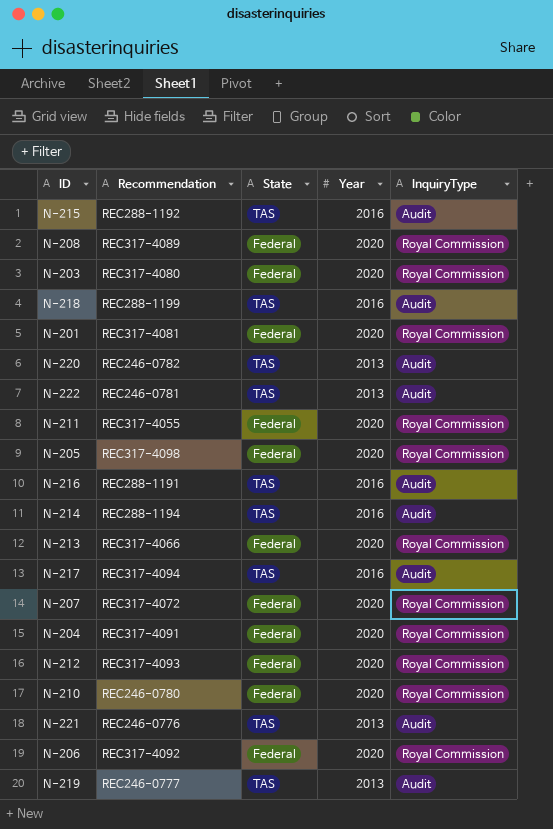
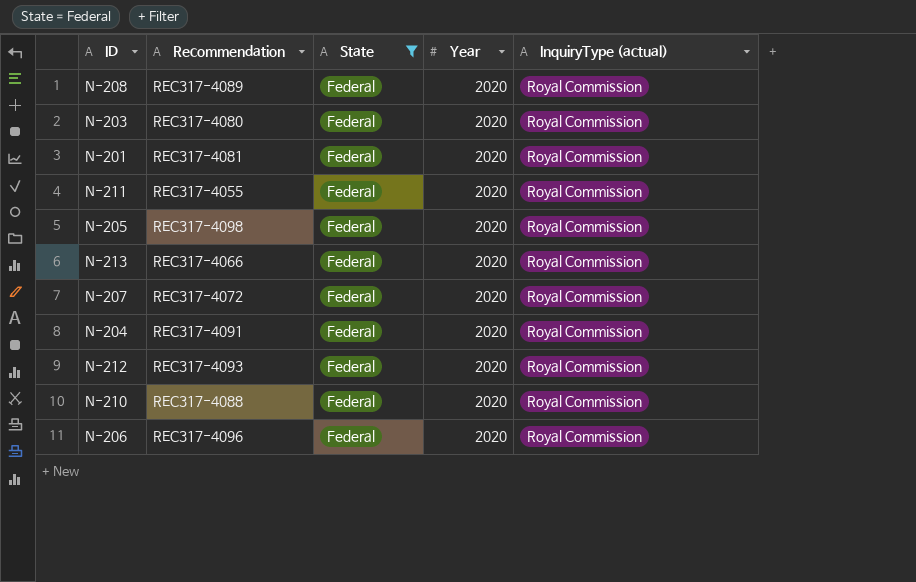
filter: none -> State = Federal
column name: InquiryType -> InquiryType (actual)
N-210 | Recommendation: REC246-0780 -> REC317-4088
N-206 | Recommendation: REC317-4092 -> REC317-4096

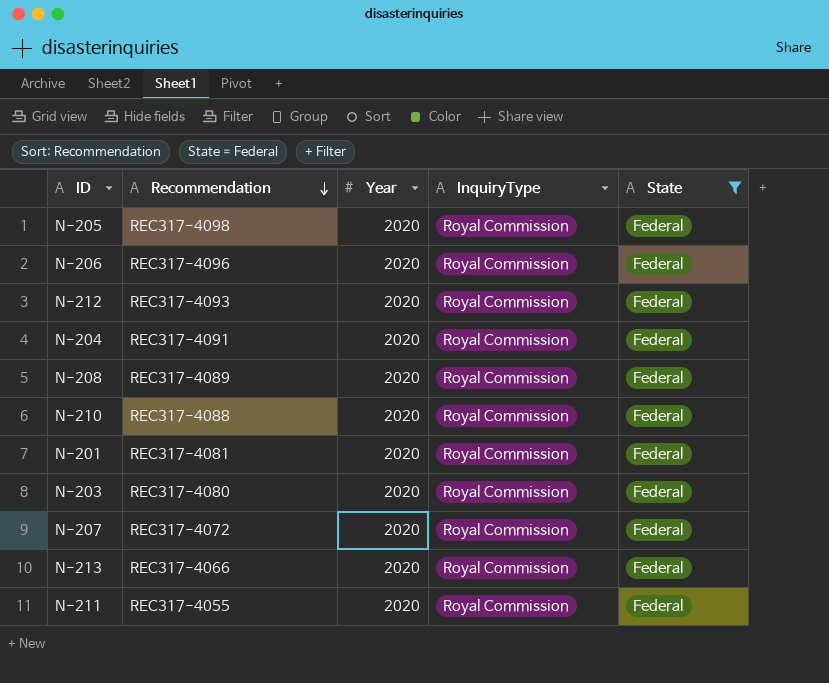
row order: none -> Recommendation descending
column name: InquiryType (actual) -> InquiryType
column State | position: 3 -> 5

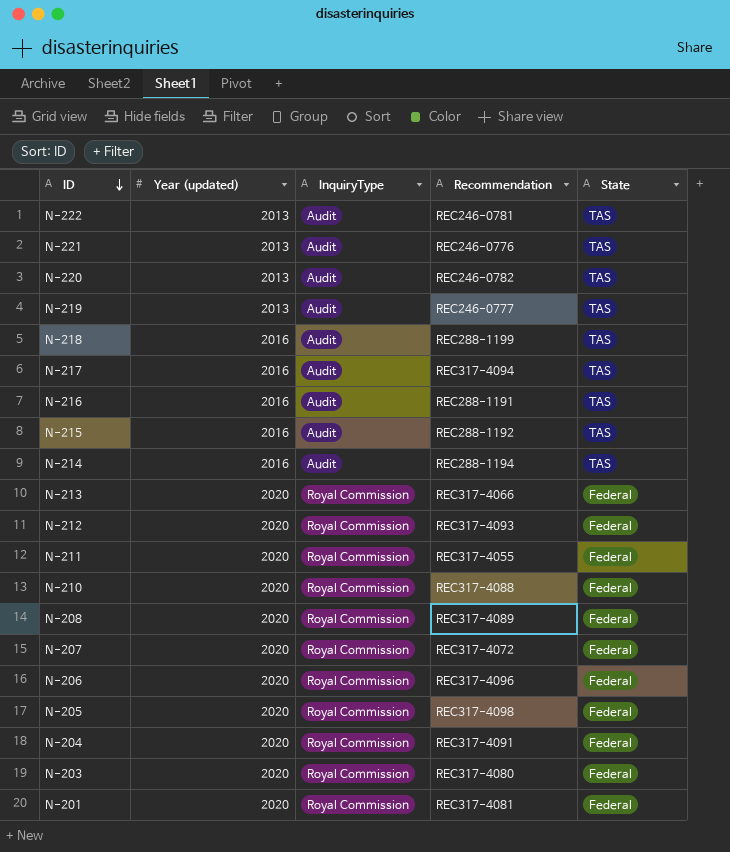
filter: State = Federal -> none
row order: Recommendation descending -> ID descending
column name: Year -> Year (updated)
column Recommendation | position: 2 -> 4

